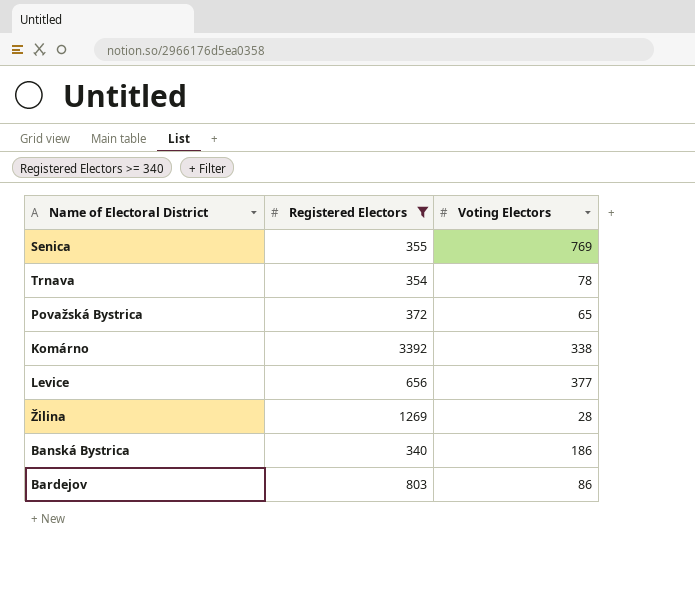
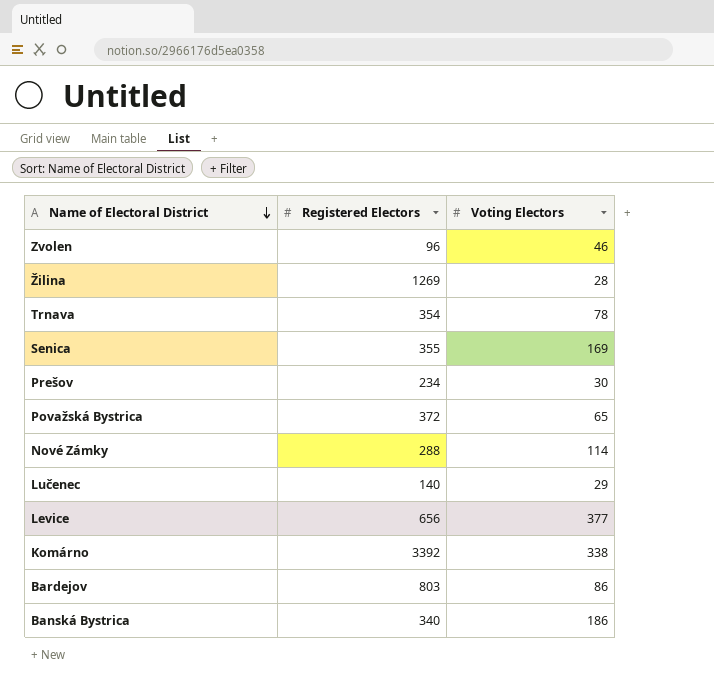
filter: Registered Electors >= 340 -> none
row order: none -> Name of Electoral District descending
Senica | Voting Electors: 769 -> 169

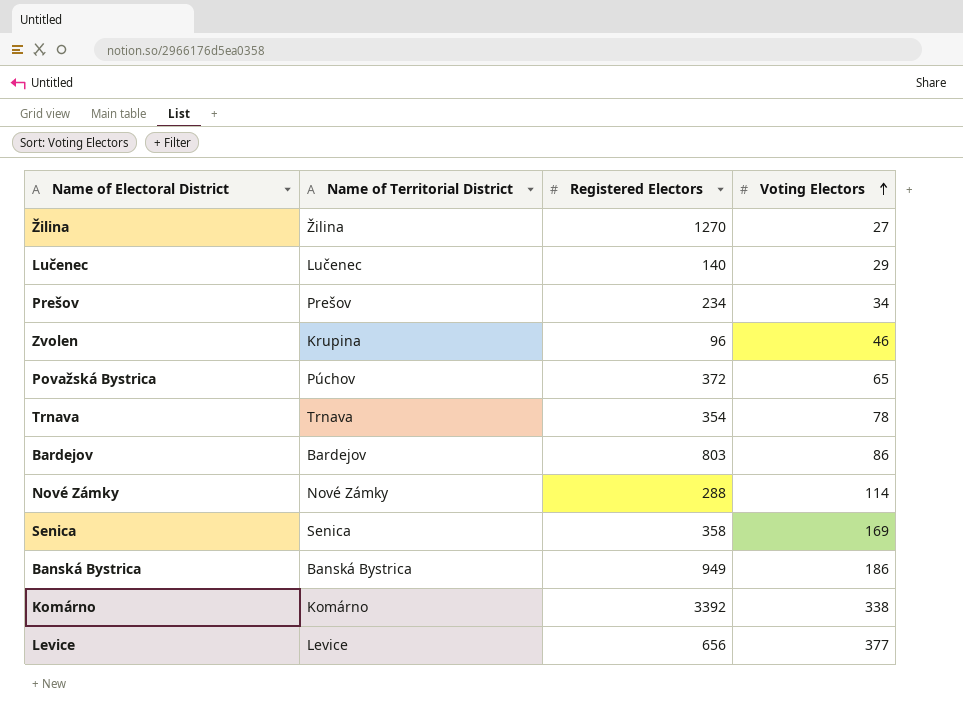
row order: Name of Electoral District descending -> Voting Electors ascending
column Name of Territorial District | position: none -> 2
Žilina | Registered Electors: 1269 -> 1270
Žilina | Voting Electors: 28 -> 27
Prešov | Voting Electors: 30 -> 34
Senica | Registered Electors: 355 -> 358
Banská Bystrica | Registered Electors: 340 -> 949

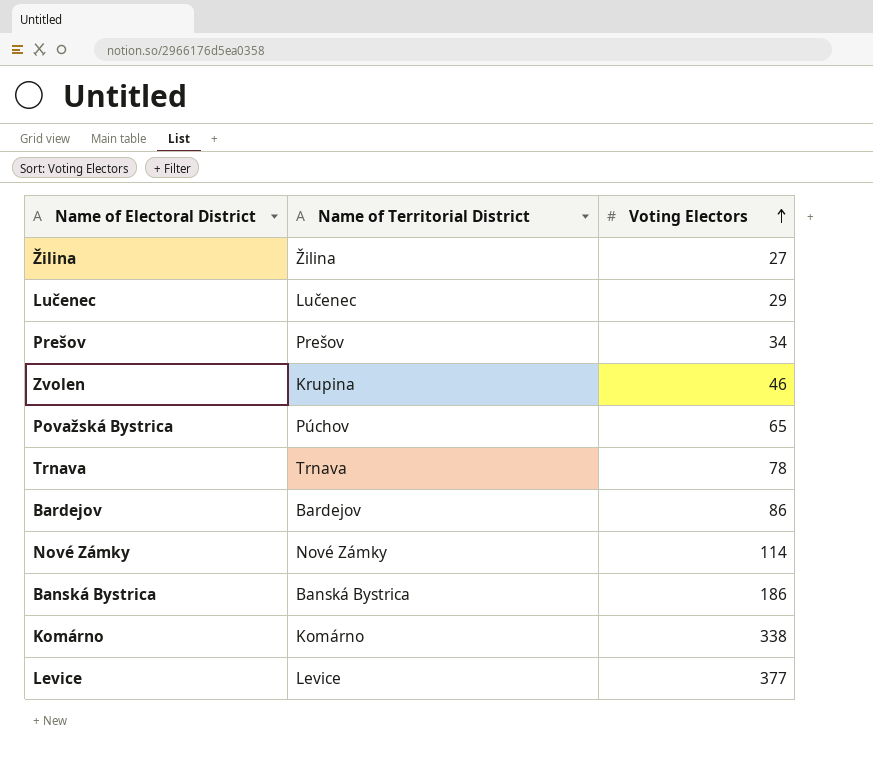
column Registered Electors | position: 3 -> none
row Senica: Senica | 358 | 169 -> none

